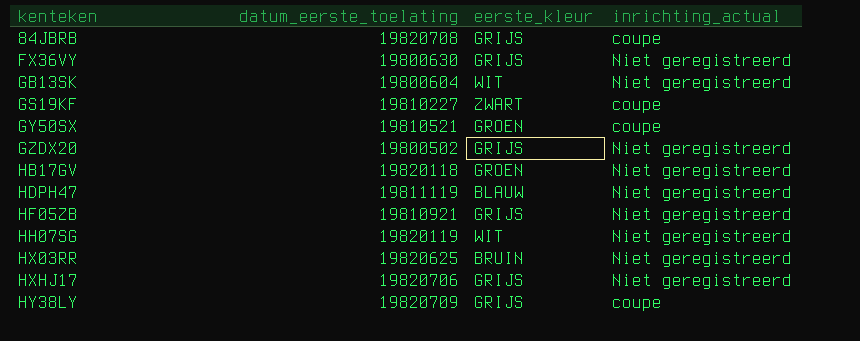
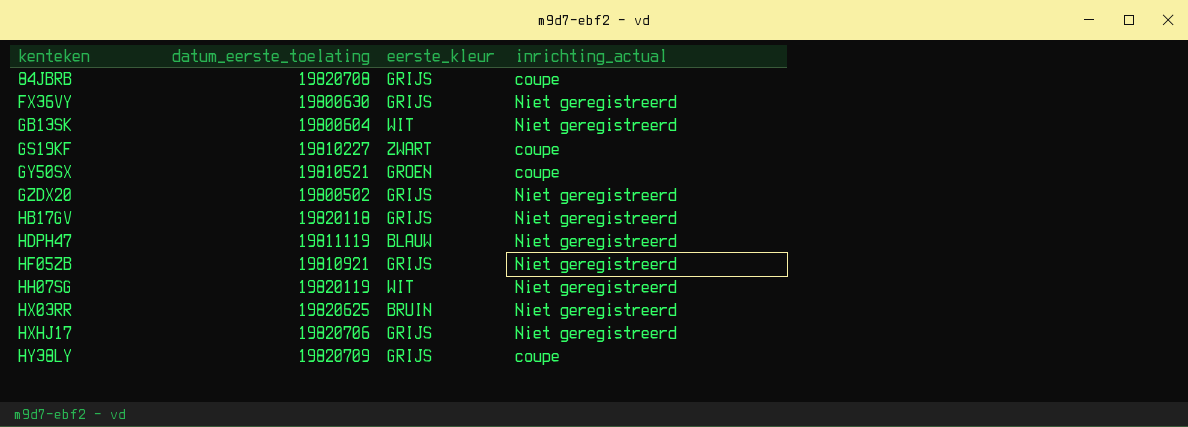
HB17GV | eerste_kleur: GROEN -> GRIJS

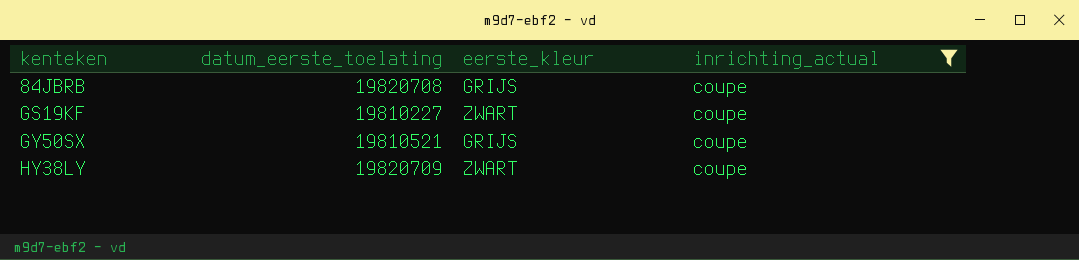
filter: none -> inrichting_actual = coupe
GY50SX | eerste_kleur: GROEN -> GRIJS
HY38LY | eerste_kleur: GRIJS -> ZWART

